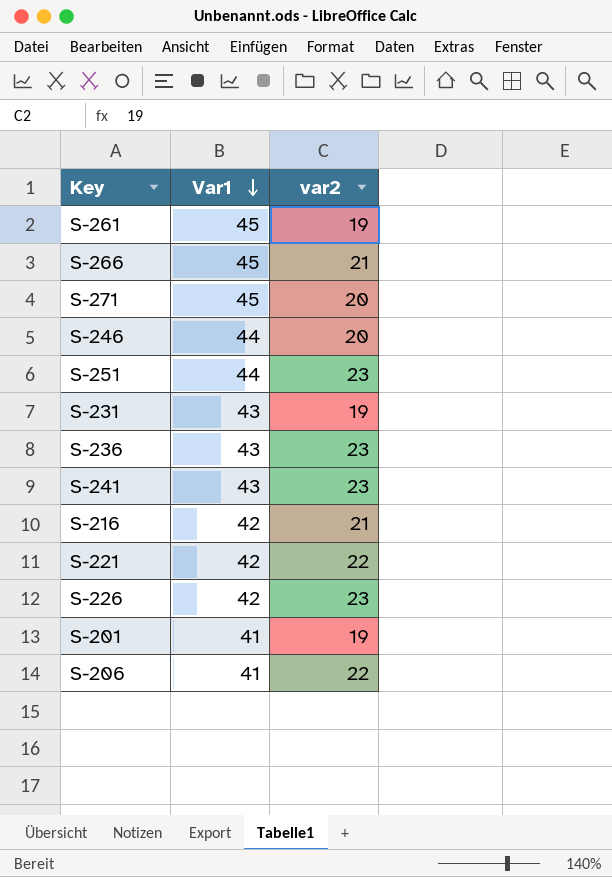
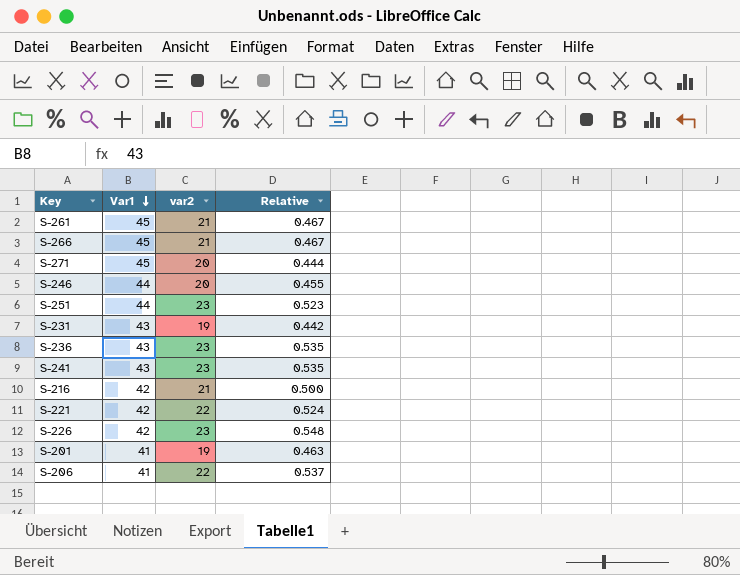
column Relative | formula: none -> [var2] / [Var1]
S-261 | var2: 19 -> 21

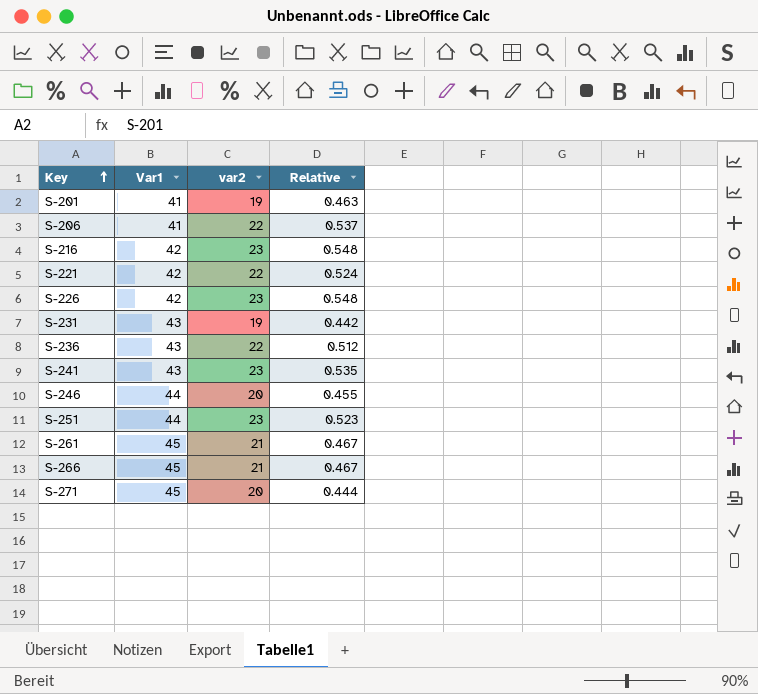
row order: Var1 descending -> Key ascending
S-216 | var2: 21 -> 23
S-216 | Relative: 0.500 -> 0.548
S-236 | var2: 23 -> 22
S-236 | Relative: 0.535 -> 0.512

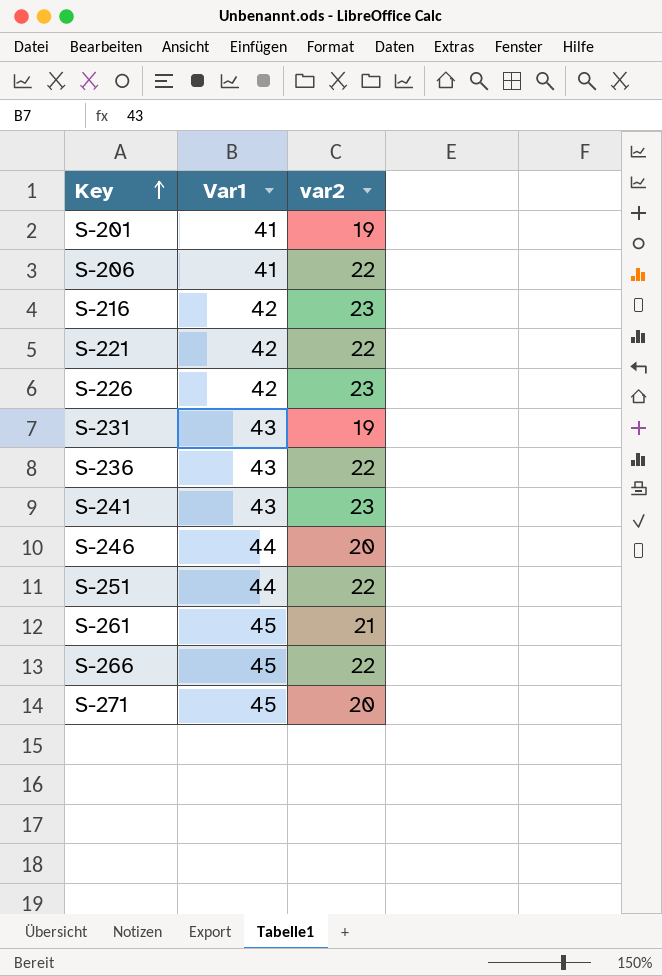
column Relative | formula: [var2] / [Var1] -> none
S-251 | var2: 23 -> 22
S-266 | var2: 21 -> 22

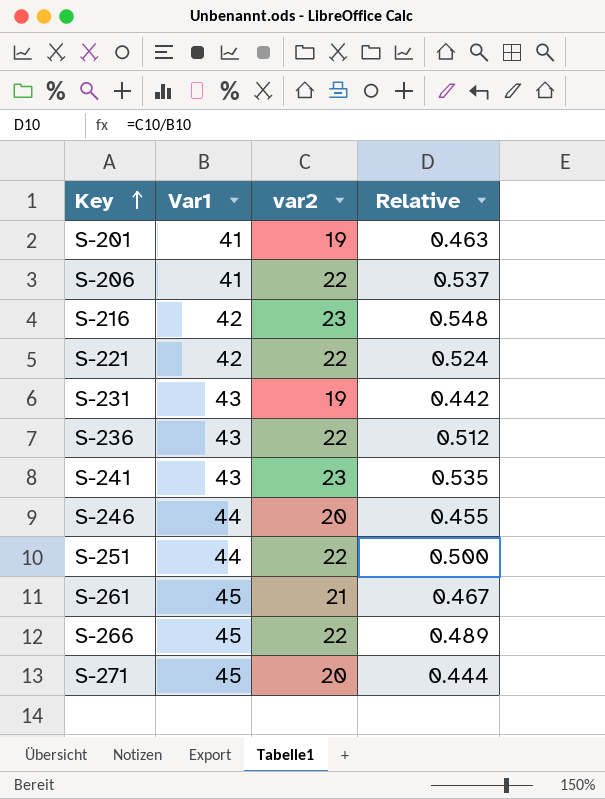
column Relative | formula: none -> [var2] / [Var1]
row S-226: 42 | 23 -> none

